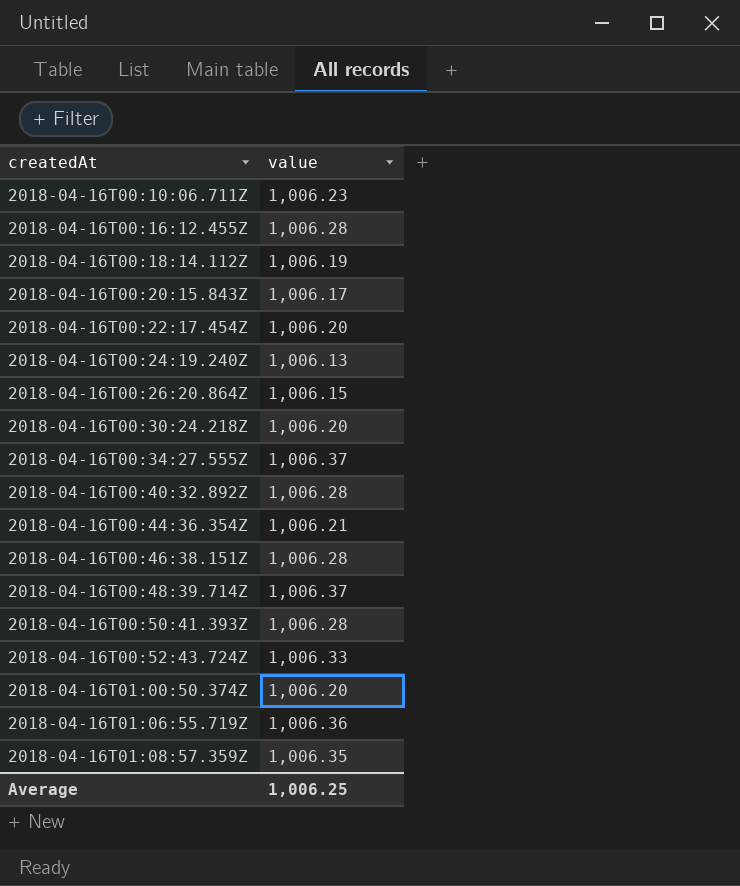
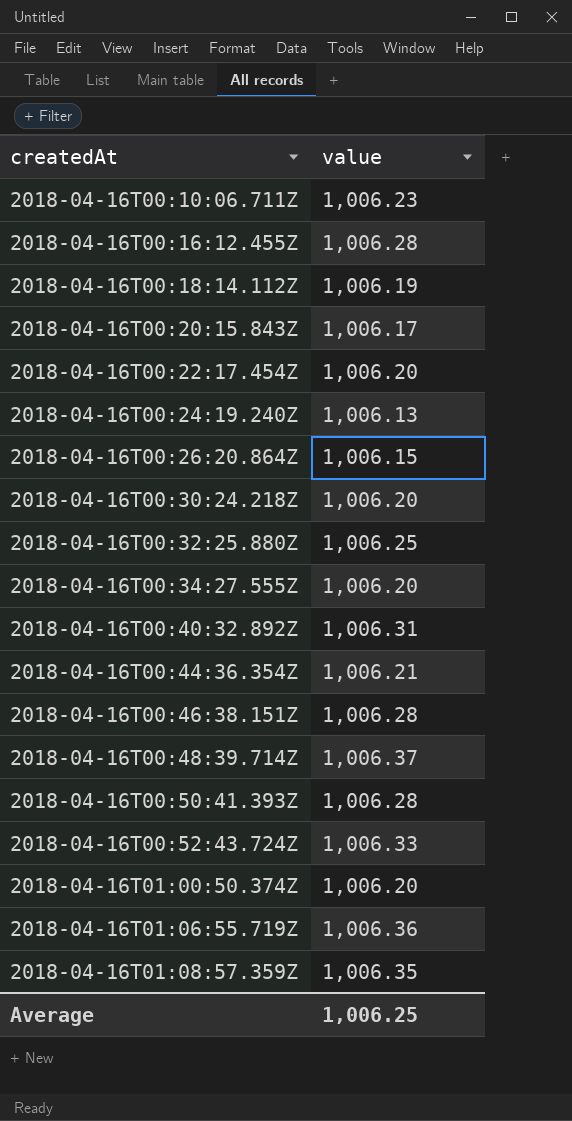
row 2018-04-16T00:32:25.880Z: none -> 1,006.25
2018-04-16T00:34:27.555Z | value: 1,006.37 -> 1,006.20
2018-04-16T00:40:32.892Z | value: 1,006.28 -> 1,006.31

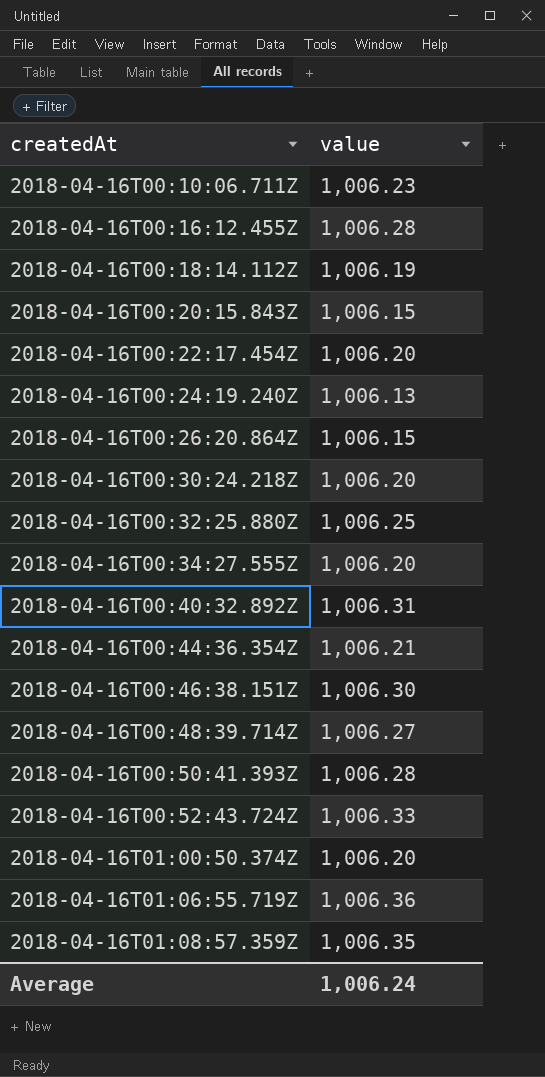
2018-04-16T00:20:15.843Z | value: 1,006.17 -> 1,006.15
2018-04-16T00:46:38.151Z | value: 1,006.28 -> 1,006.30
2018-04-16T00:48:39.714Z | value: 1,006.37 -> 1,006.27
Average | value: 1,006.25 -> 1,006.24

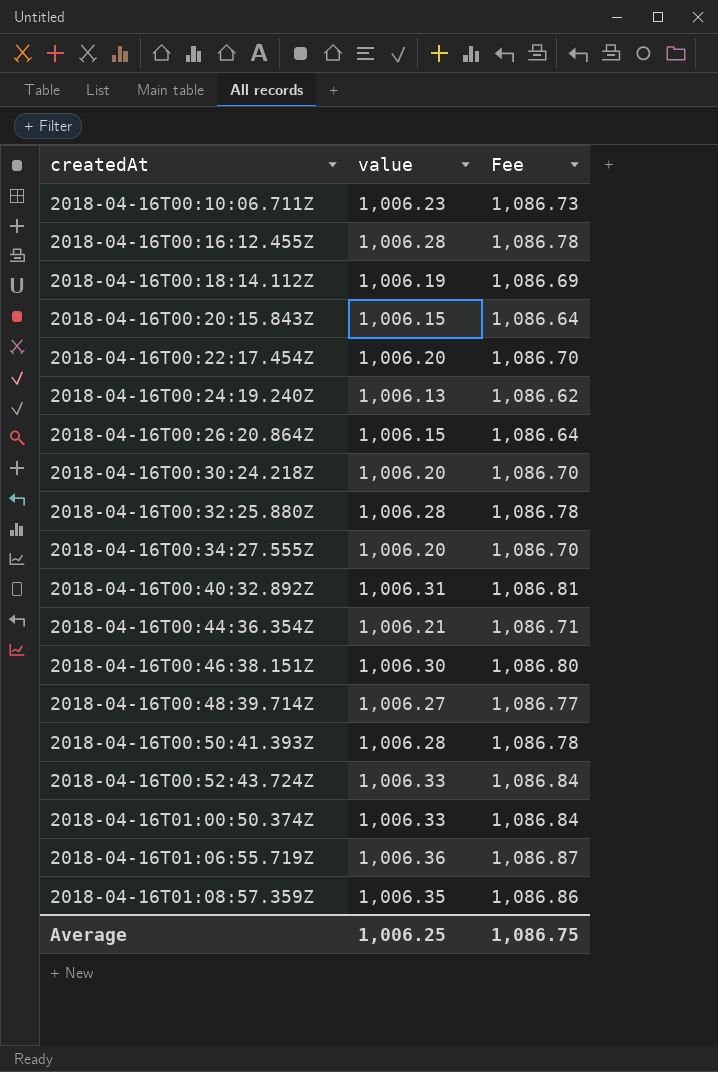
column Fee | formula: none -> [value] * 1.08
2018-04-16T00:32:25.880Z | value: 1,006.25 -> 1,006.28
2018-04-16T01:00:50.374Z | value: 1,006.20 -> 1,006.33
Average | value: 1,006.24 -> 1,006.25

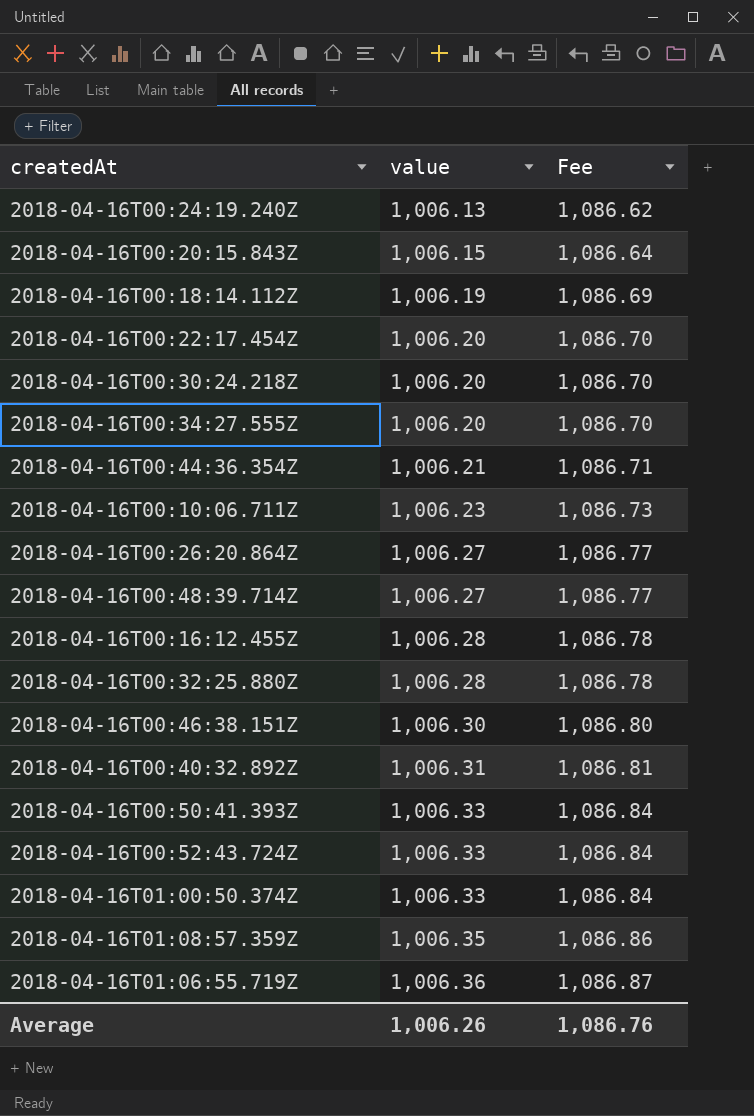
row order: createdAt ascending -> value ascending
2018-04-16T00:26:20.864Z | value: 1,006.15 -> 1,006.27
2018-04-16T00:26:20.864Z | Fee: 1,086.64 -> 1,086.77
2018-04-16T00:50:41.393Z | value: 1,006.28 -> 1,006.33
2018-04-16T00:50:41.393Z | Fee: 1,086.78 -> 1,086.84
Average | value: 1,006.25 -> 1,006.26
Average | Fee: 1,086.75 -> 1,086.76

